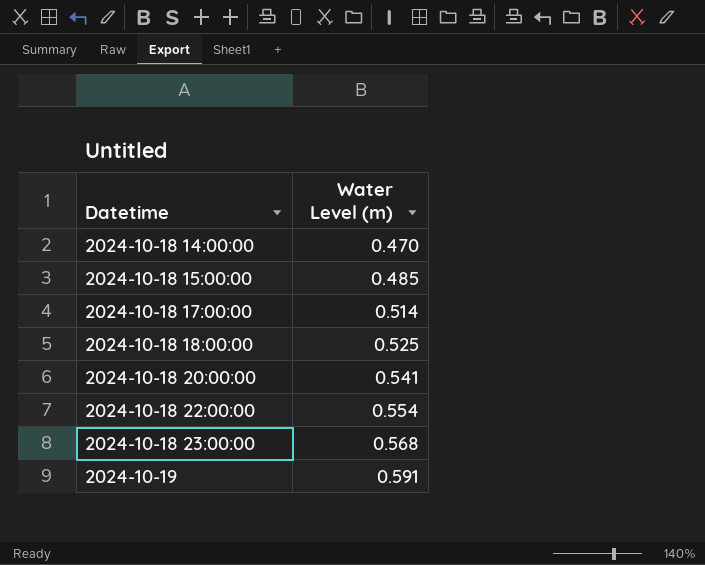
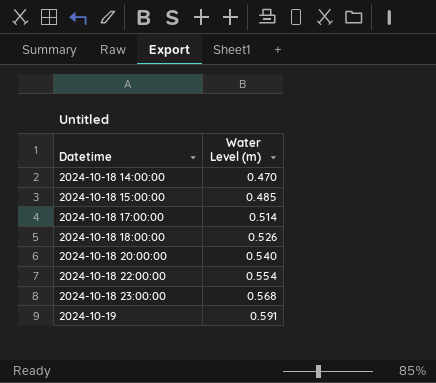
2024-10-18 18:00:00 | Water Level (m): 0.525 -> 0.526
2024-10-18 20:00:00 | Water Level (m): 0.541 -> 0.540

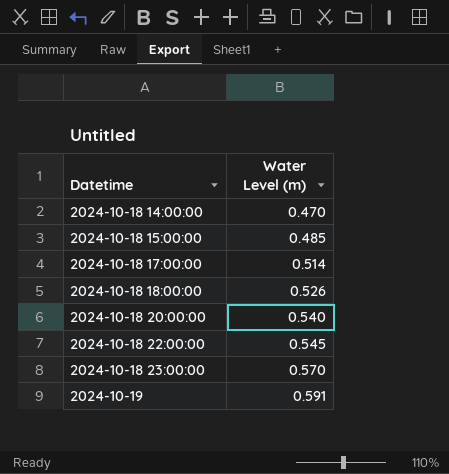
2024-10-18 22:00:00 | Water Level (m): 0.554 -> 0.545
2024-10-18 23:00:00 | Water Level (m): 0.568 -> 0.570

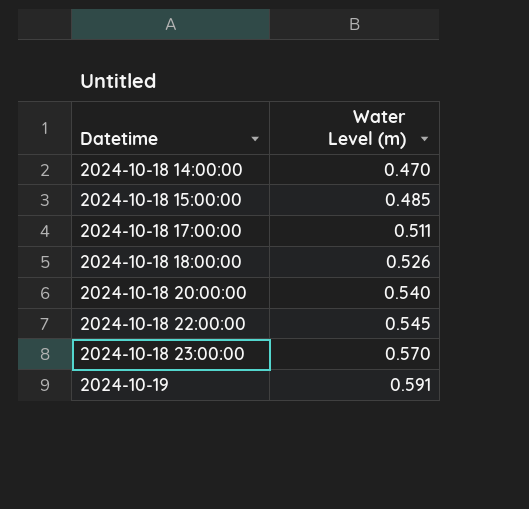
2024-10-18 17:00:00 | Water Level (m): 0.514 -> 0.511

